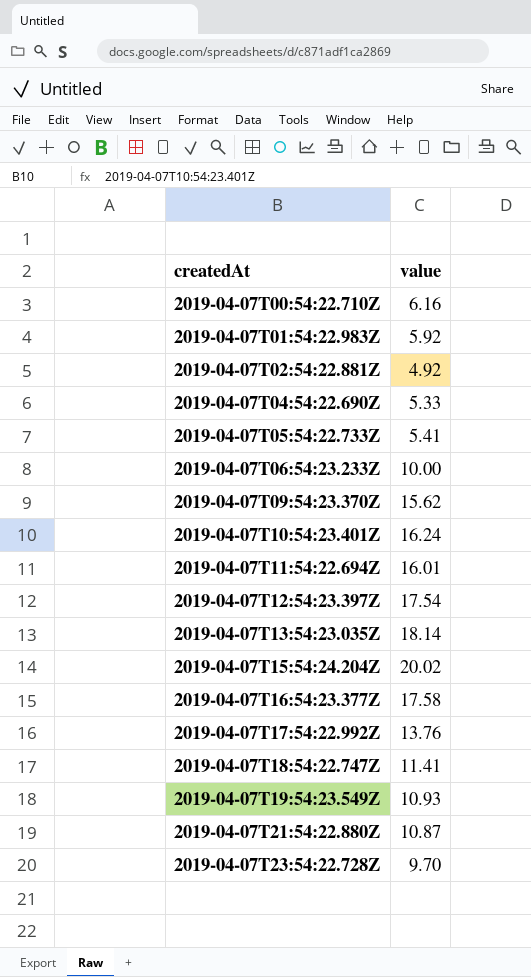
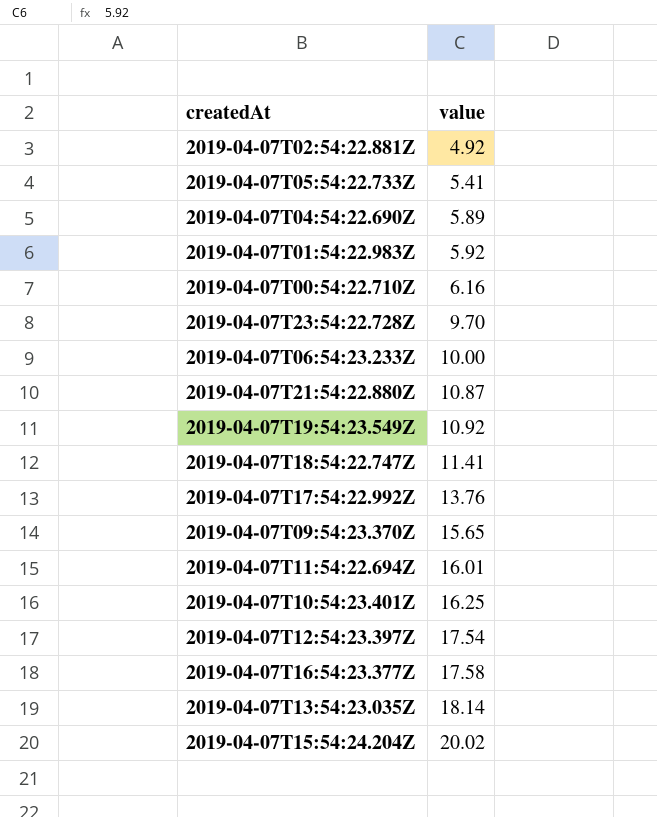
row order: createdAt ascending -> value ascending
2019-04-07T04:54:22.690Z | value: 5.33 -> 5.89
2019-04-07T19:54:23.549Z | value: 10.93 -> 10.92
2019-04-07T09:54:23.370Z | value: 15.62 -> 15.65
2019-04-07T10:54:23.401Z | value: 16.24 -> 16.25

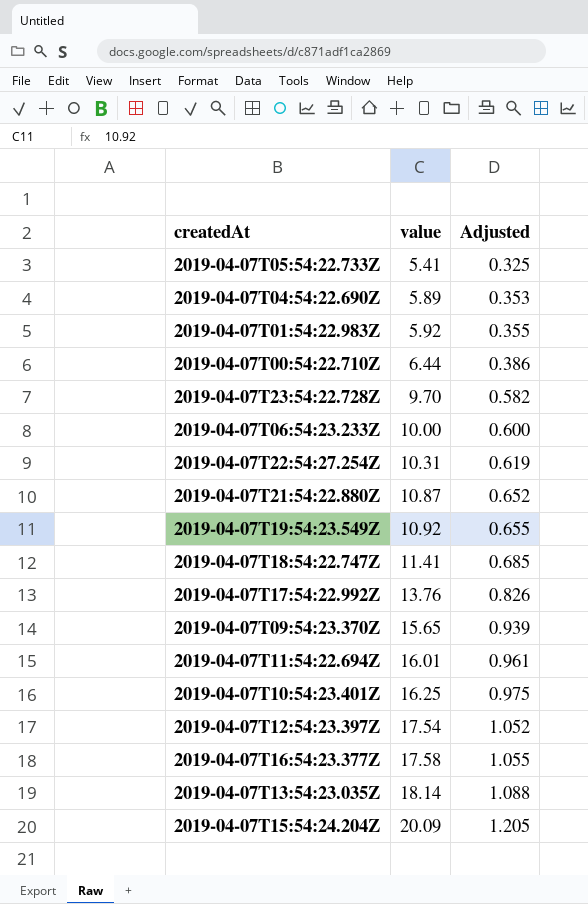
column Adjusted | formula: none -> [value] * 0.06
row 2019-04-07T02:54:22.881Z: 4.92 -> none
2019-04-07T00:54:22.710Z | value: 6.16 -> 6.44
row 2019-04-07T22:54:27.254Z: none -> 10.31 | 0.619
2019-04-07T15:54:24.204Z | value: 20.02 -> 20.09

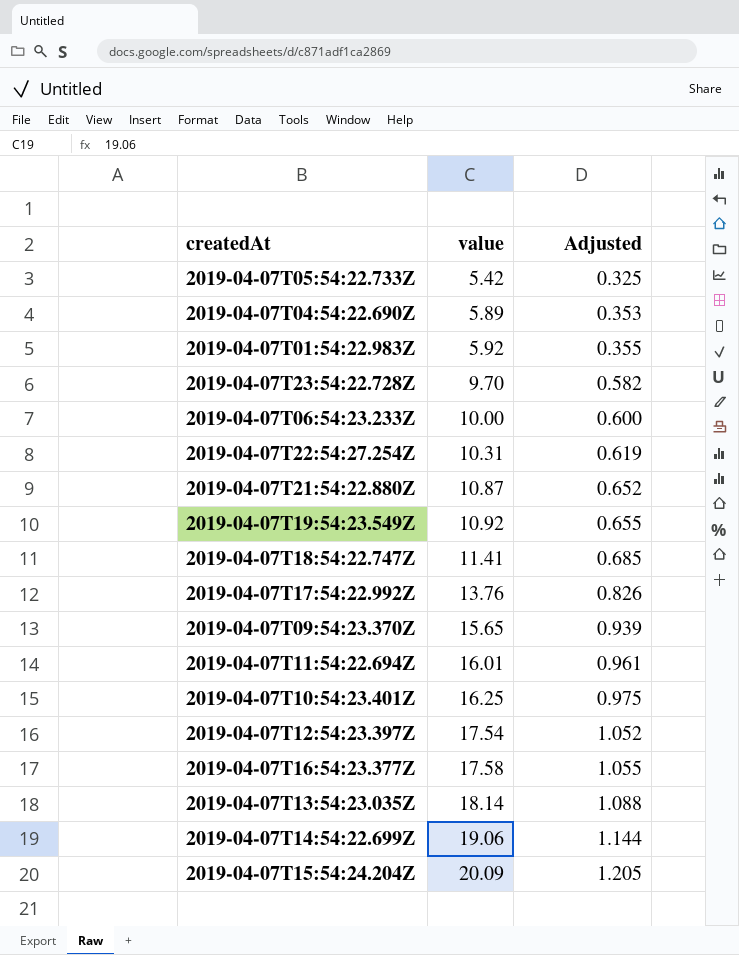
row 2019-04-07T00:54:22.710Z: 6.44 | 0.386 -> none
2019-04-07T05:54:22.733Z | value: 5.41 -> 5.42
row 2019-04-07T14:54:22.699Z: none -> 19.06 | 1.144

